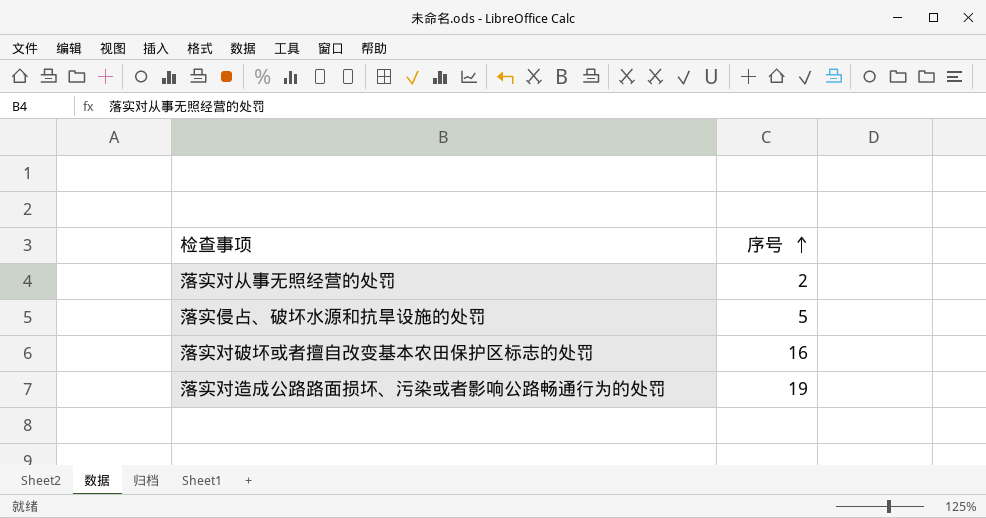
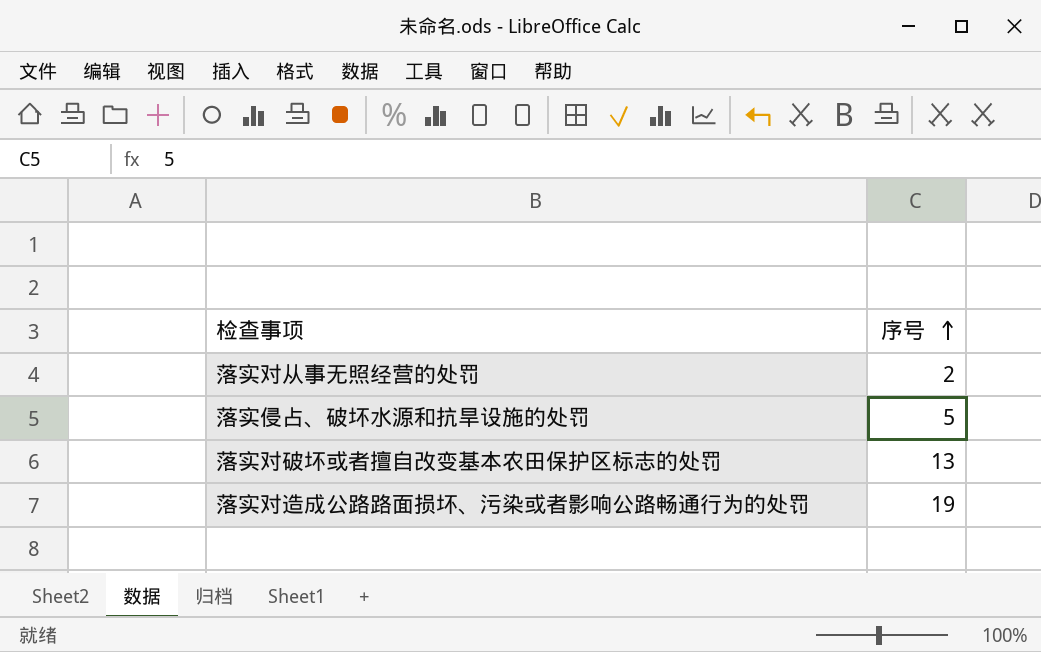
落实对破坏或者擅自改变基本农田保护区标志的处罚 | 序号: 16 -> 13

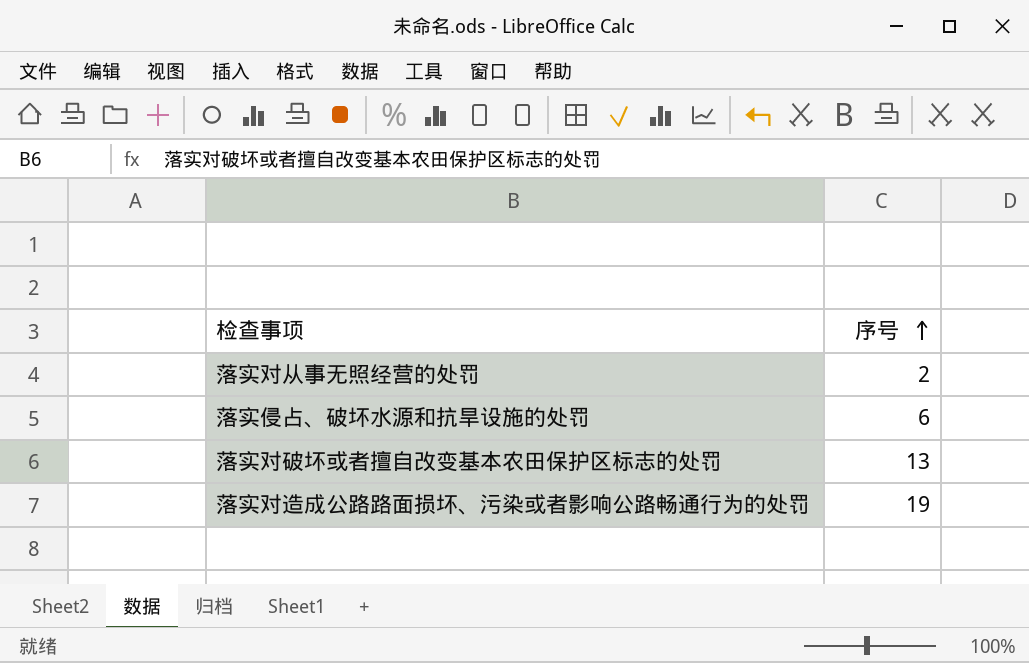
落实侵占、破坏水源和抗旱设施的处罚 | 序号: 5 -> 6

